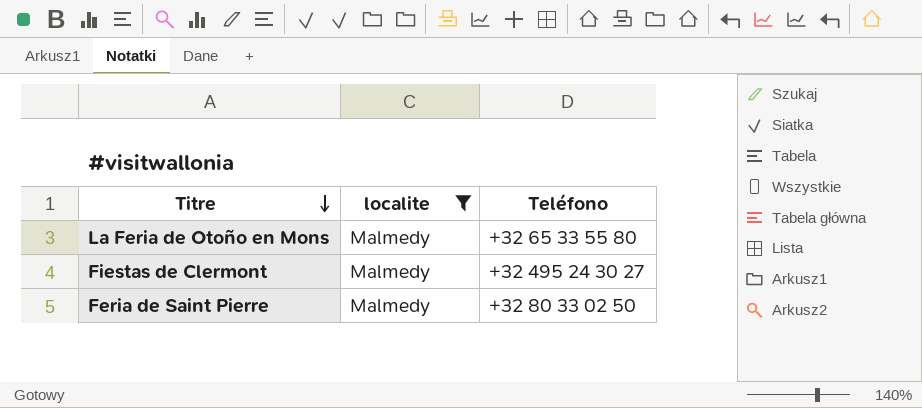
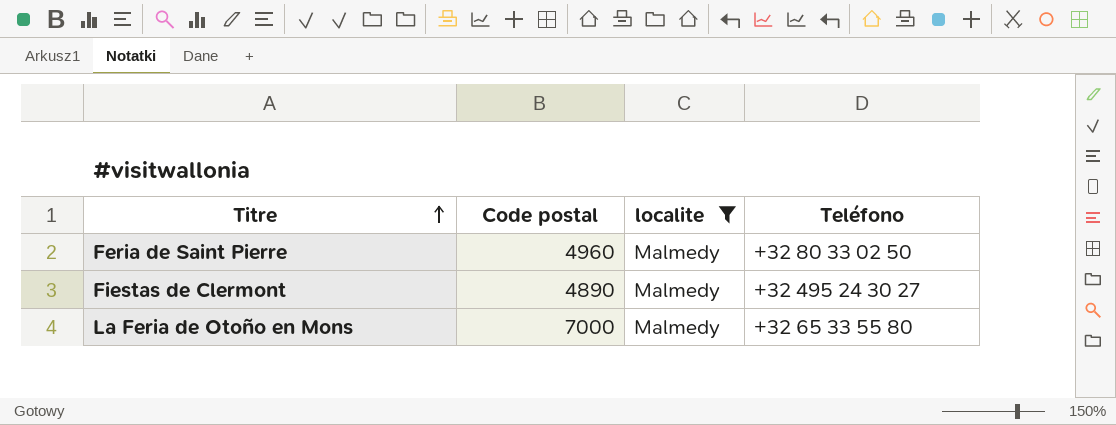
row order: Titre descending -> Titre ascending
column Code postal | position: none -> 2

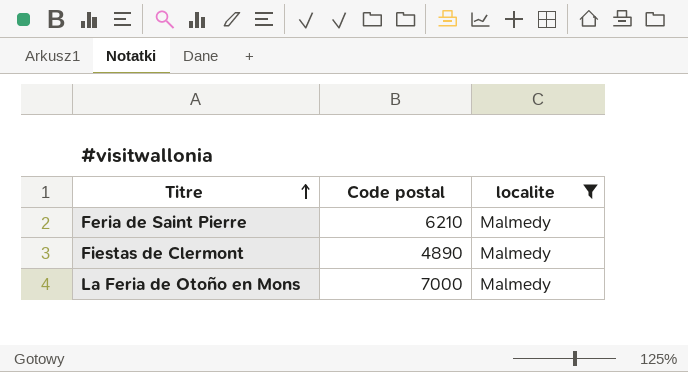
column Teléfono | position: 4 -> none
Feria de Saint Pierre | Code postal: 4960 -> 6210

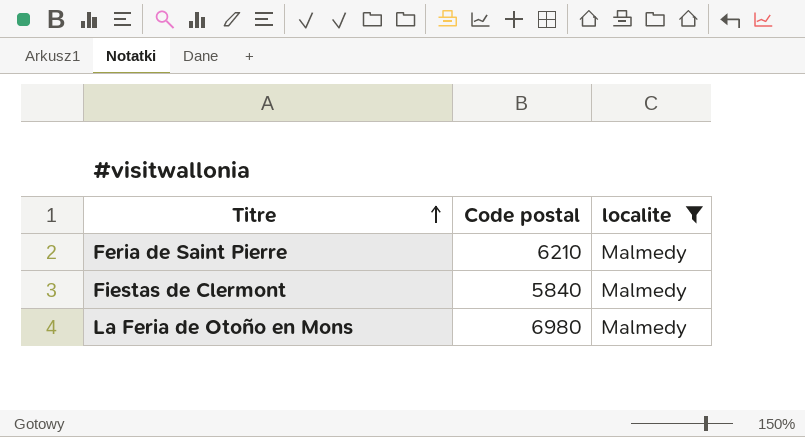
Fiestas de Clermont | Code postal: 4890 -> 5840
La Feria de Otoño en Mons | Code postal: 7000 -> 6980

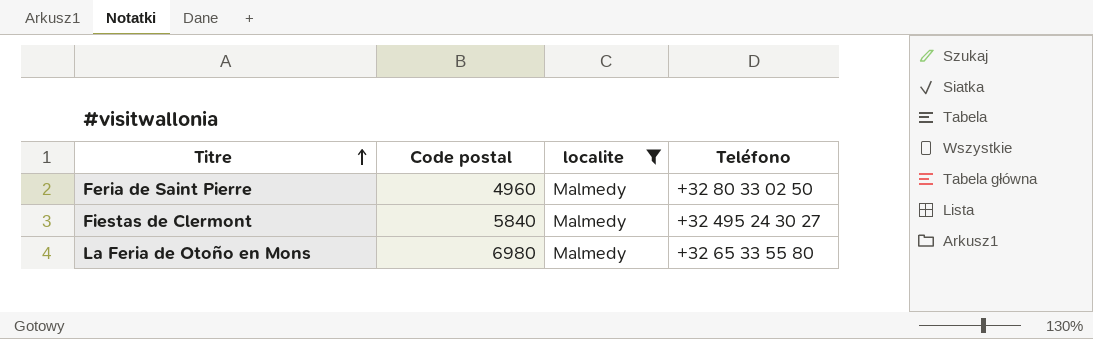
column Teléfono | position: none -> 4
Feria de Saint Pierre | Code postal: 6210 -> 4960

